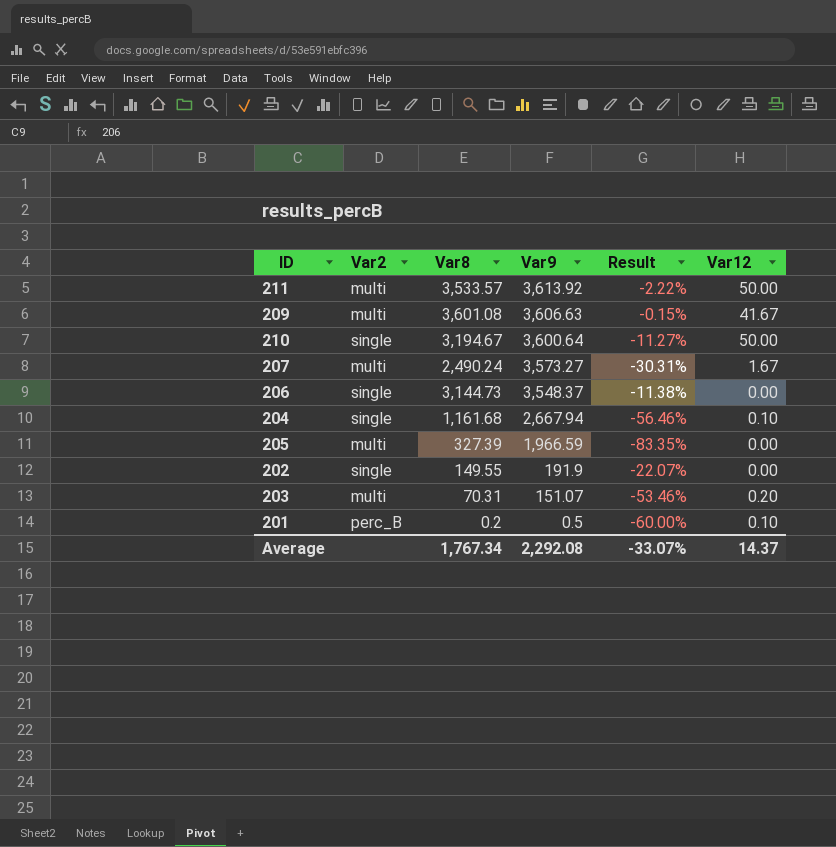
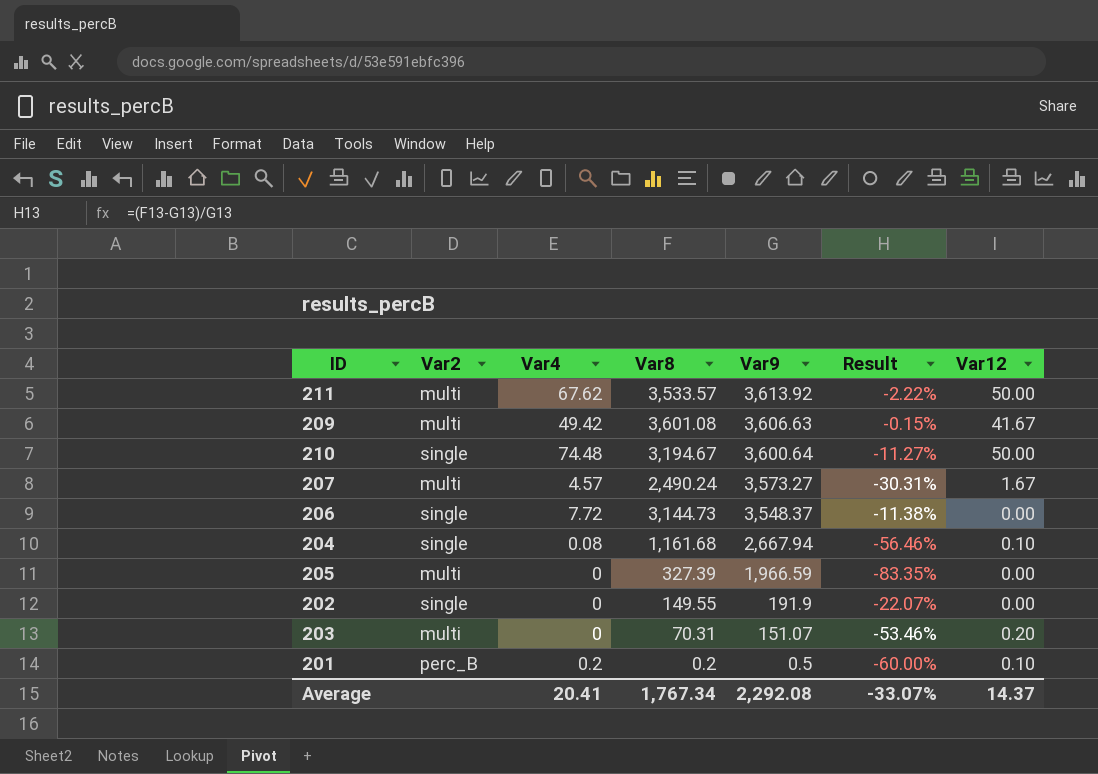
column Var4 | position: none -> 3

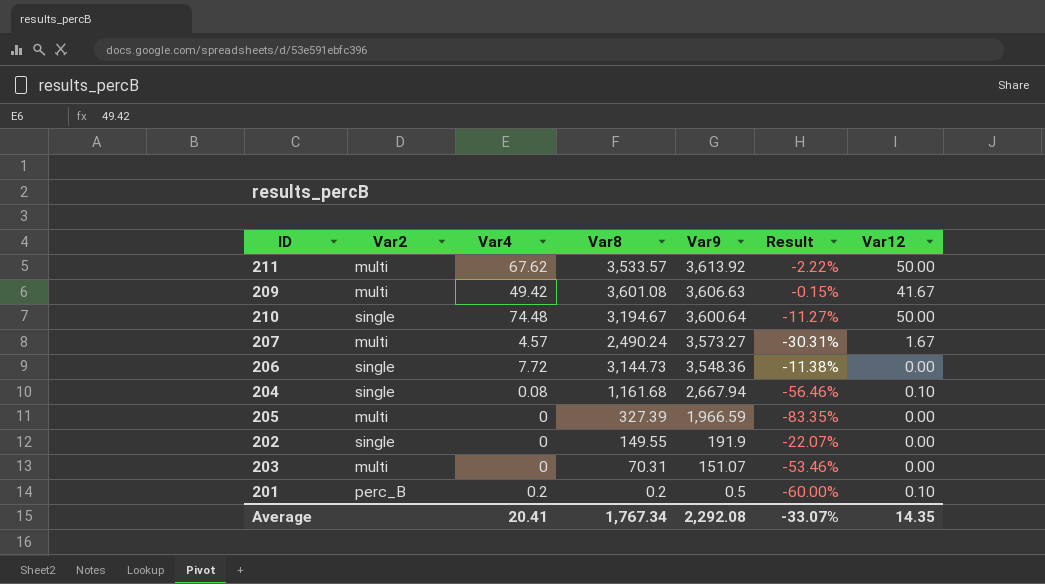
206 | Var9: 3,548.37 -> 3,548.36
203 | Var12: 0.20 -> 0.00
Average | Var12: 14.37 -> 14.35

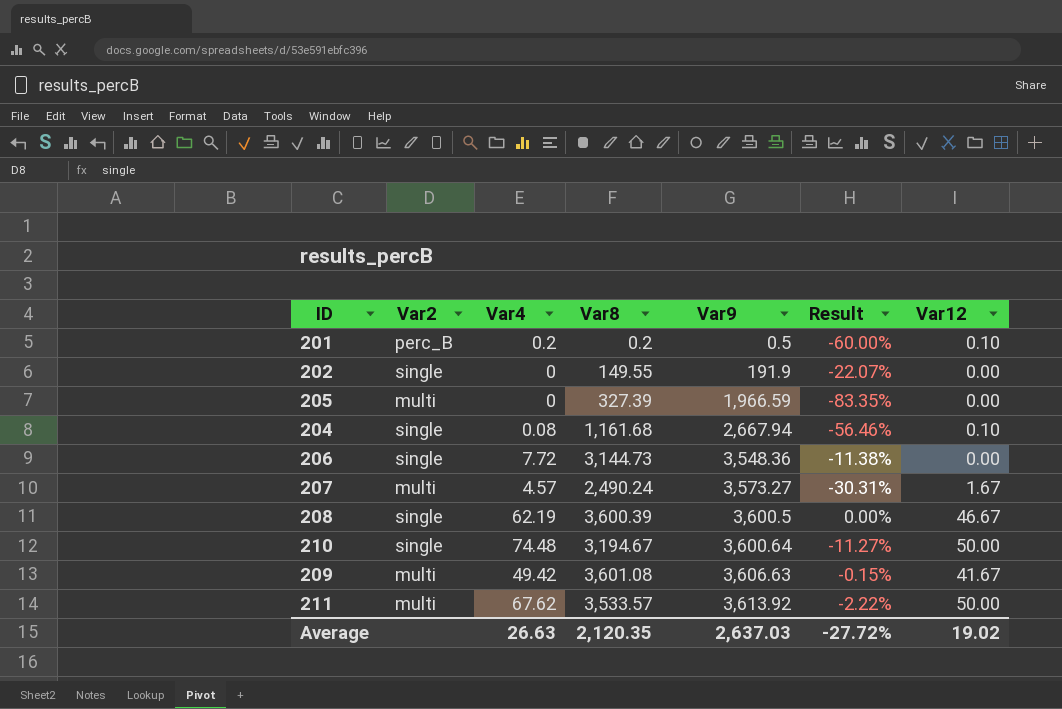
row order: Var9 descending -> Var9 ascending
row 203: multi | 0 | 70.31 | 151.07 | -53.46% | 0.00 -> none
row 208: none -> single | 62.19 | 3,600.39 | 3,600.5 | 0.00% | 46.67
Average | Var4: 20.41 -> 26.63
Average | Var8: 1,767.34 -> 2,120.35
Average | Var9: 2,292.08 -> 2,637.03
Average | Result: -33.07% -> -27.72%
Average | Var12: 14.35 -> 19.02

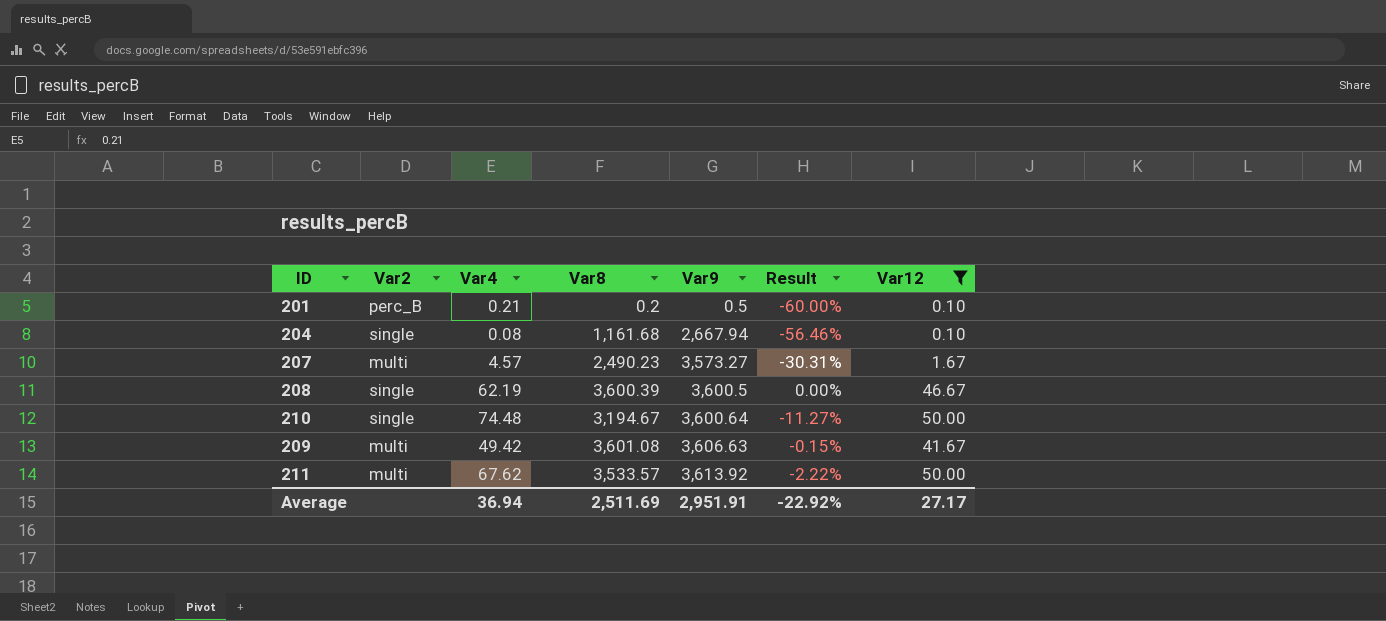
filter: none -> Var12 != 0.00
201 | Var4: 0.2 -> 0.21
207 | Var8: 2,490.24 -> 2,490.23
Average | Var4: 26.63 -> 36.94
Average | Var8: 2,120.35 -> 2,511.69
Average | Var9: 2,637.03 -> 2,951.91
Average | Result: -27.72% -> -22.92%
Average | Var12: 19.02 -> 27.17

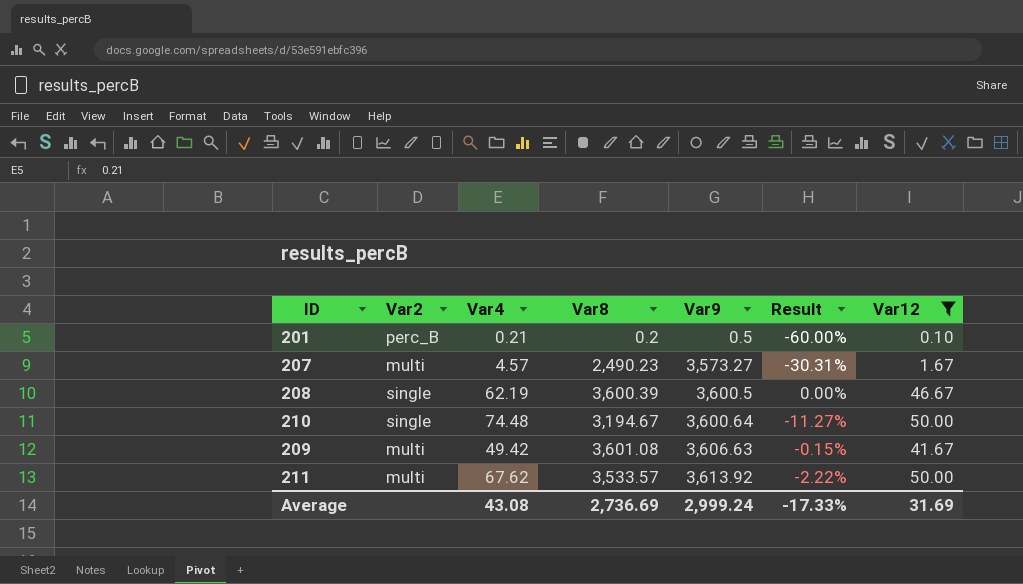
row 204: single | 0.08 | 1,161.68 | 2,667.94 | -56.46% | 0.10 -> none
Average | Var4: 36.94 -> 43.08
Average | Var8: 2,511.69 -> 2,736.69
Average | Var9: 2,951.91 -> 2,999.24
Average | Result: -22.92% -> -17.33%
Average | Var12: 27.17 -> 31.69

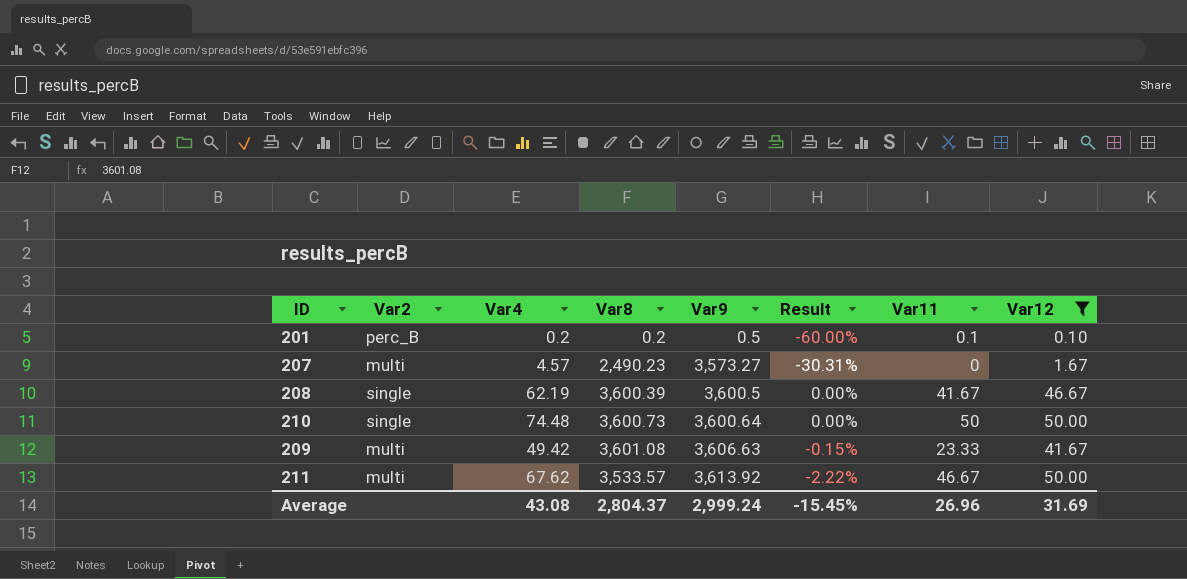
column Var11 | position: none -> 7
201 | Var4: 0.21 -> 0.2
210 | Var8: 3,194.67 -> 3,600.73
210 | Result: -11.27% -> 0.00%
Average | Var8: 2,736.69 -> 2,804.37
Average | Result: -17.33% -> -15.45%

